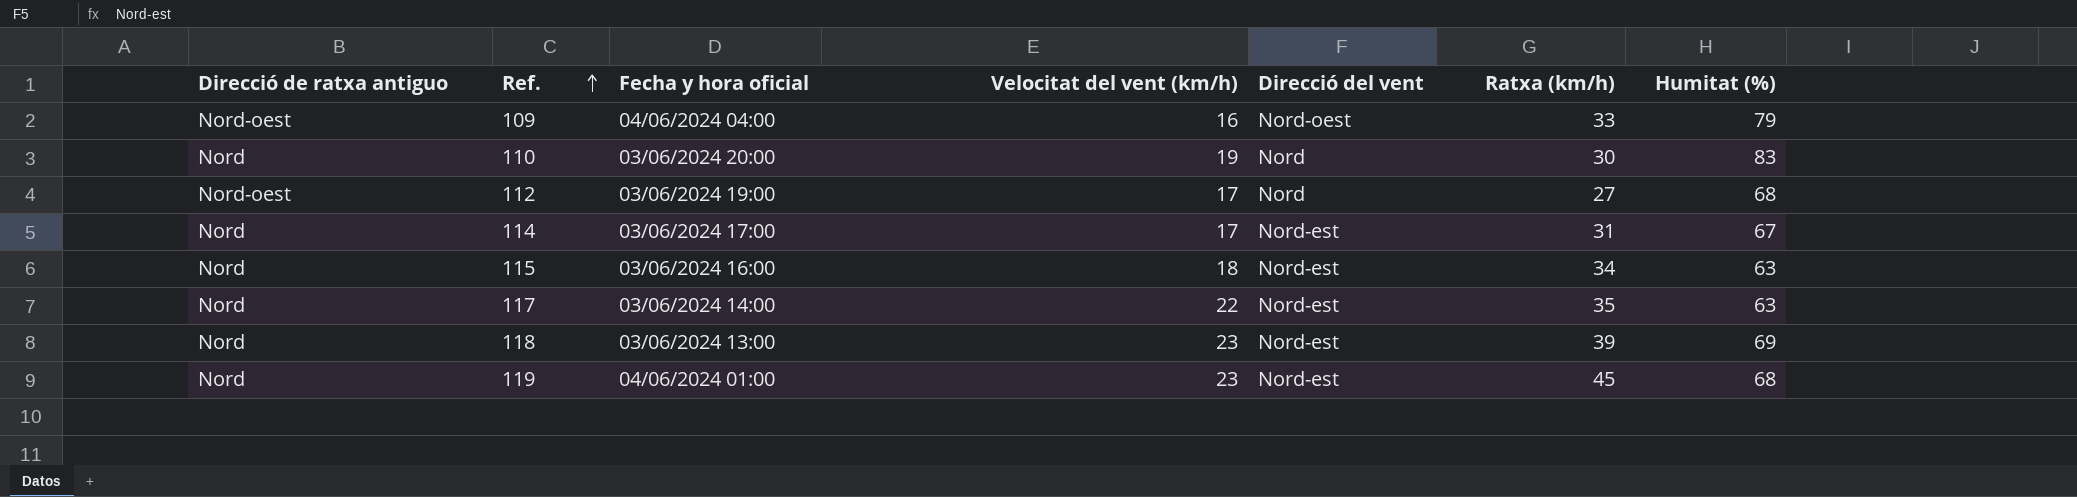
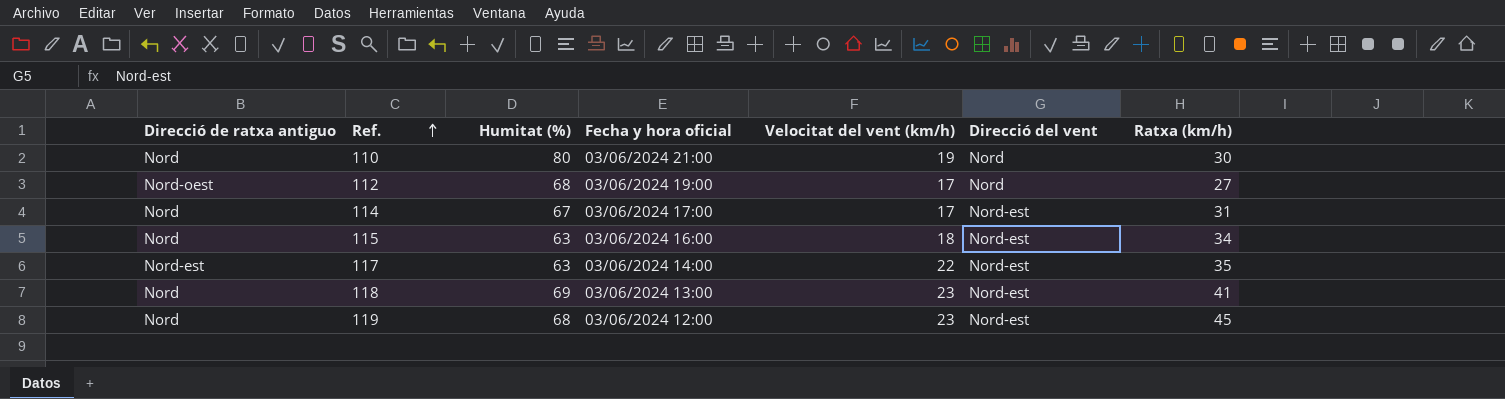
column Humitat (%) | position: 7 -> 3
row 109: Nord-oest | 04/06/2024 04:00 | 16 | Nord-oest | 33 | 79 -> none
110 | Humitat (%): 83 -> 80
110 | Fecha y hora oficial: 03/06/2024 20:00 -> 03/06/2024 21:00
117 | Direcció de ratxa antiguo: Nord -> Nord-est
118 | Ratxa (km/h): 39 -> 41
119 | Fecha y hora oficial: 04/06/2024 01:00 -> 03/06/2024 12:00

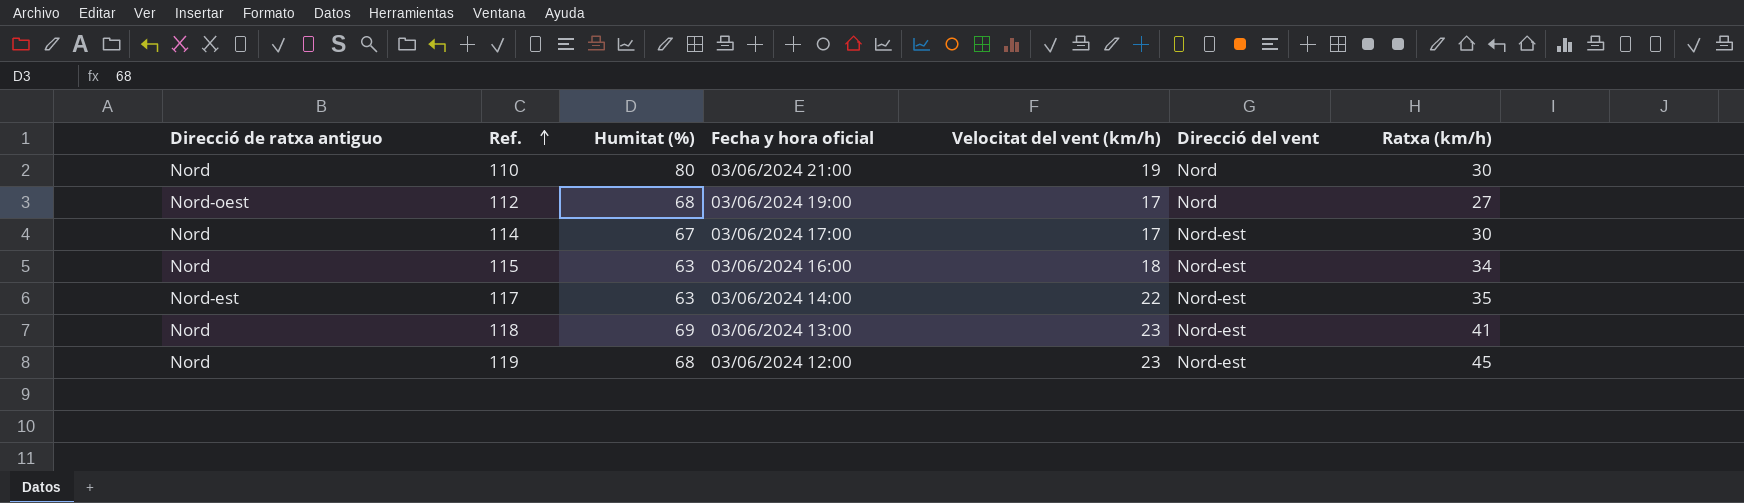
114 | Ratxa (km/h): 31 -> 30

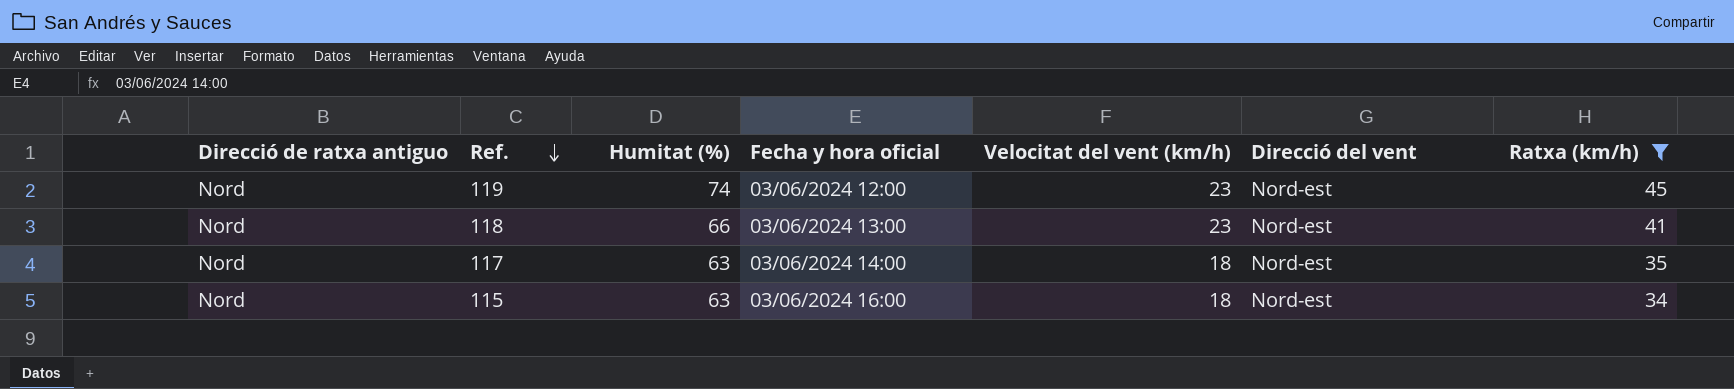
filter: none -> Ratxa (km/h) >= 34
row order: Ref. ascending -> Ref. descending
119 | Humitat (%): 68 -> 74
118 | Humitat (%): 69 -> 66
117 | Direcció de ratxa antiguo: Nord-est -> Nord
117 | Velocitat del vent (km/h): 22 -> 18

